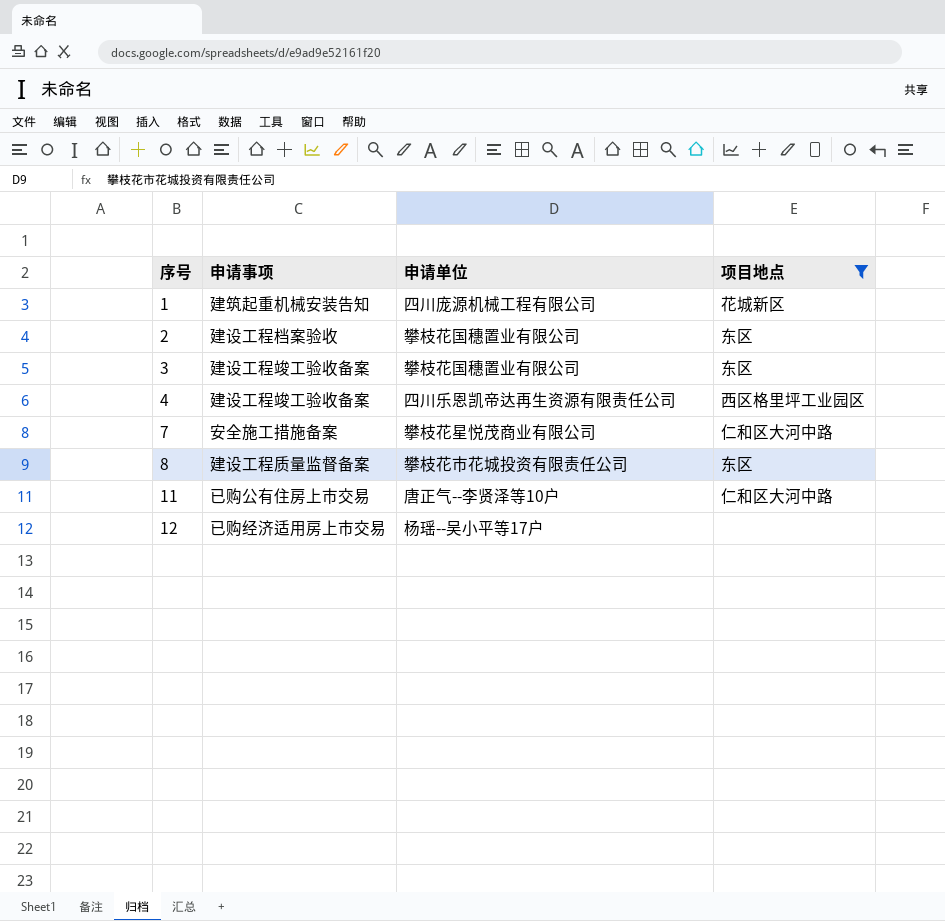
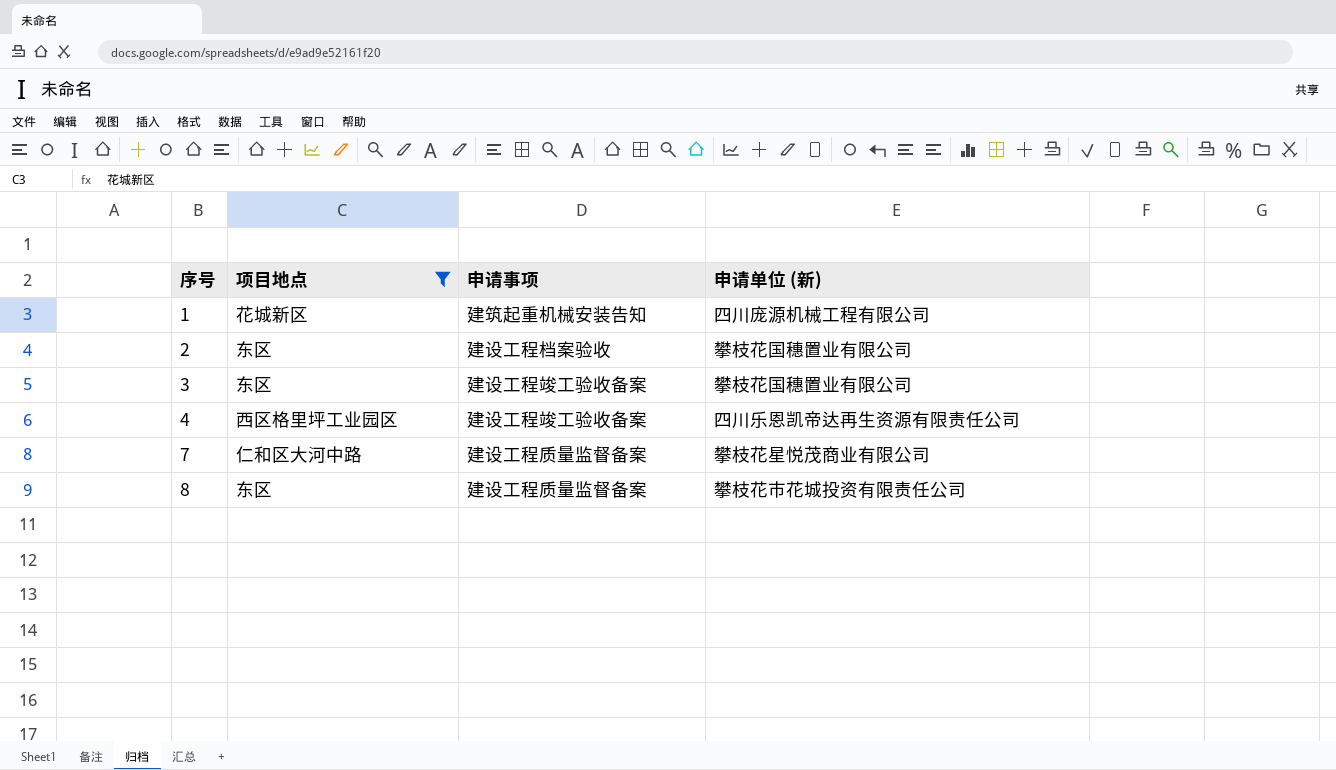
column 项目地点 | position: 4 -> 2
column name: 申请单位 -> 申请单位 (新)
row 11: 已购公有住房上市交易 | 唐正气--李贤泽等10户 | 仁和区大河中路 -> none
row 12: 已购经济适用房上市交易 | 杨瑶--吴小平等17户 | none -> none
7 | 申请事项: 安全施工措施备案 -> 建设工程质量监督备案

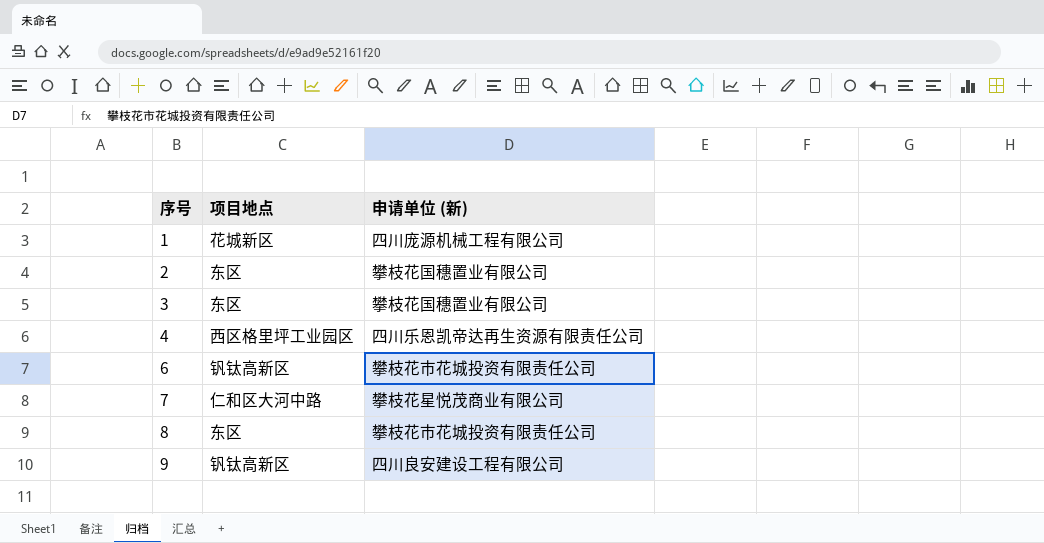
filter: 项目地点 != 钒钛高新区 -> none
column 申请事项 | position: 3 -> none

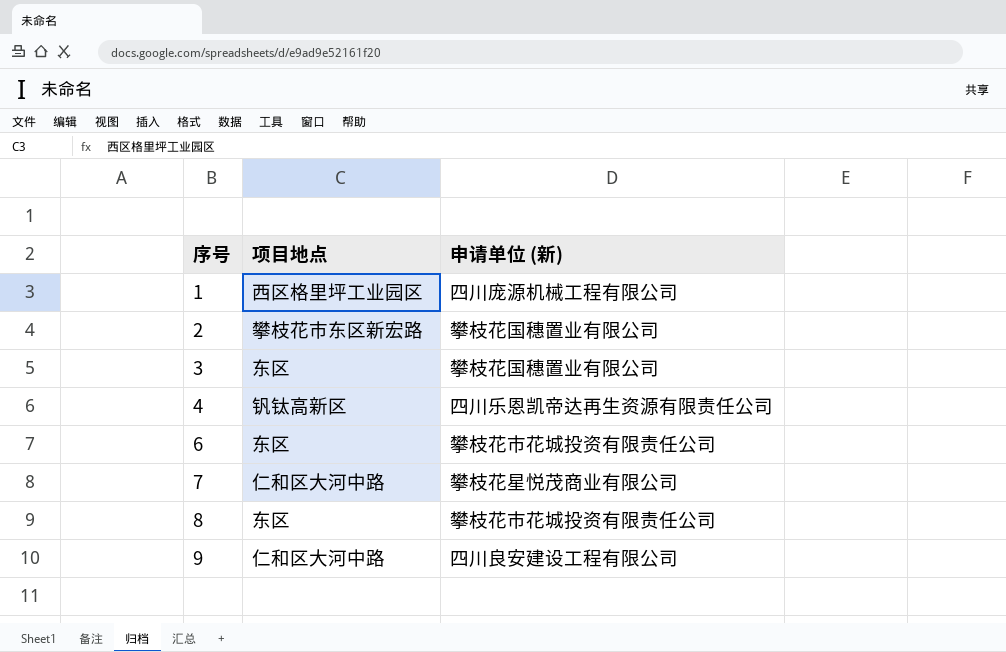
1 | 项目地点: 花城新区 -> 西区格里坪工业园区
2 | 项目地点: 东区 -> 攀枝花市东区新宏路
4 | 项目地点: 西区格里坪工业园区 -> 钒钛高新区
6 | 项目地点: 钒钛高新区 -> 东区
9 | 项目地点: 钒钛高新区 -> 仁和区大河中路

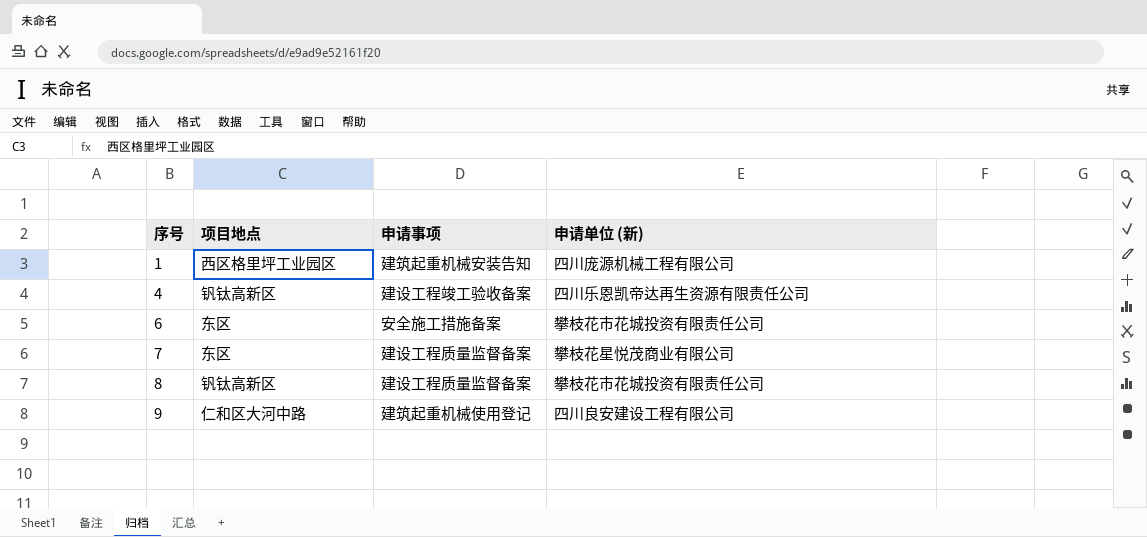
column 申请事项 | position: none -> 3
row 2: 攀枝花市东区新宏路 | 攀枝花国穗置业有限公司 -> none
row 3: 东区 | 攀枝花国穗置业有限公司 -> none
7 | 项目地点: 仁和区大河中路 -> 东区
8 | 项目地点: 东区 -> 钒钛高新区

